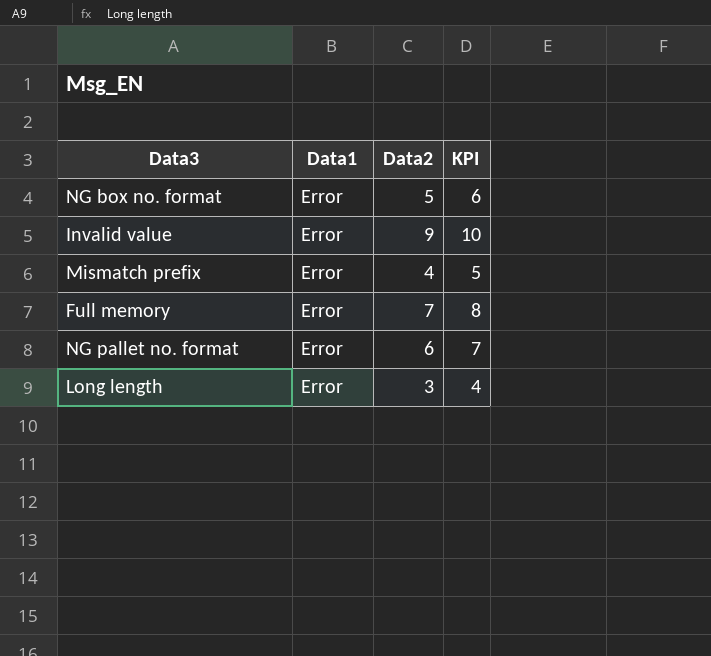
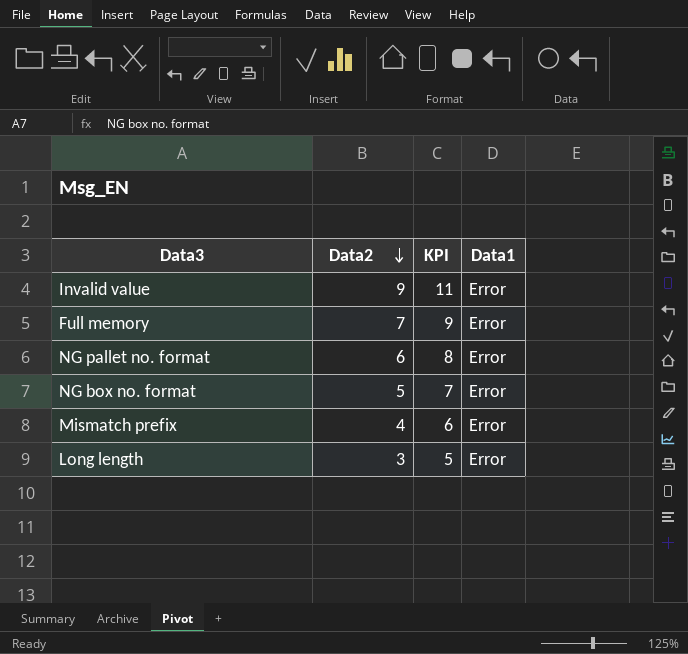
row order: none -> Data2 descending
column KPI | formula: [Data2] + 1 -> [Data2] + 2
column Data1 | position: 2 -> 4

